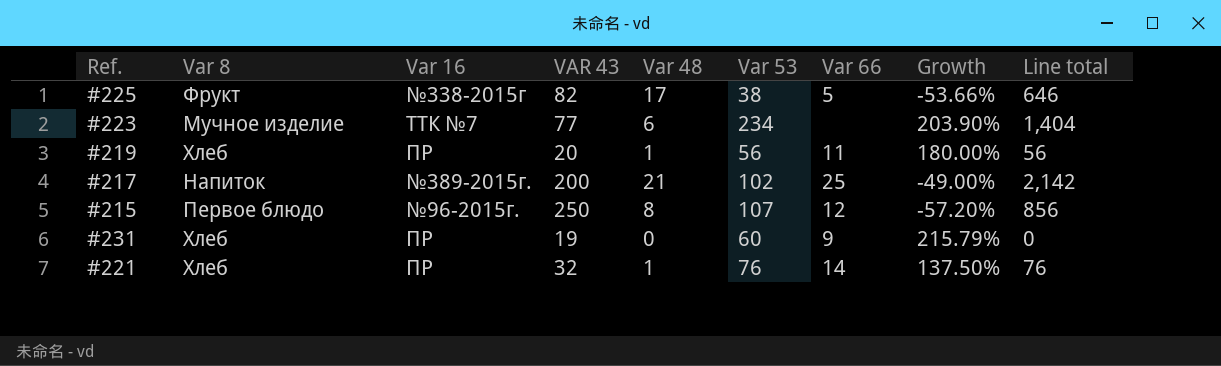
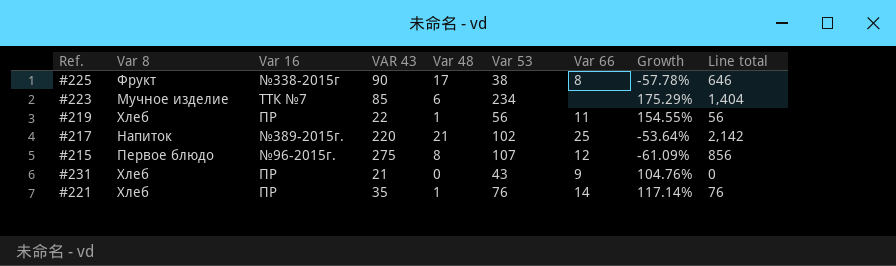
#225 | VAR 43: 82 -> 90
#225 | Var 66: 5 -> 8
#225 | Growth: -53.66% -> -57.78%
#223 | VAR 43: 77 -> 85
#223 | Growth: 203.90% -> 175.29%
#219 | VAR 43: 20 -> 22
#219 | Growth: 180.00% -> 154.55%
#217 | VAR 43: 200 -> 220
#217 | Growth: -49.00% -> -53.64%
#215 | VAR 43: 250 -> 275
#215 | Growth: -57.20% -> -61.09%
#231 | VAR 43: 19 -> 21
#231 | Var 53: 60 -> 43
#231 | Growth: 215.79% -> 104.76%
#221 | VAR 43: 32 -> 35
#221 | Growth: 137.50% -> 117.14%

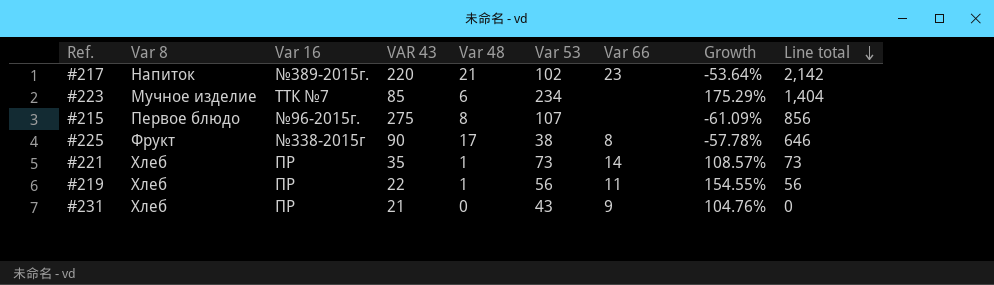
row order: none -> Line total descending
#217 | Var 66: 25 -> 23
#215 | Var 66: 12 -> none
#221 | Var 53: 76 -> 73
#221 | Growth: 117.14% -> 108.57%
#221 | Line total: 76 -> 73

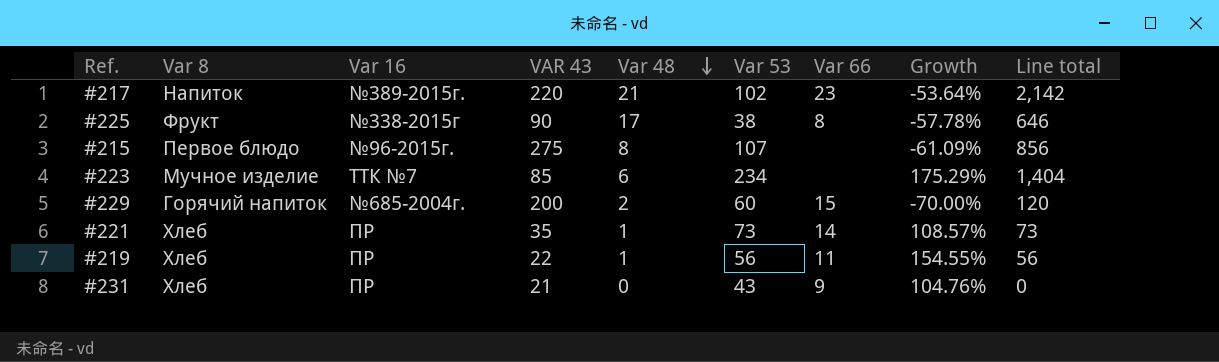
row order: Line total descending -> Var 48 descending
row #229: none -> Горячий напиток | №685-2004г. | 200 | 2 | 60 | 15 | -70.00% | 120

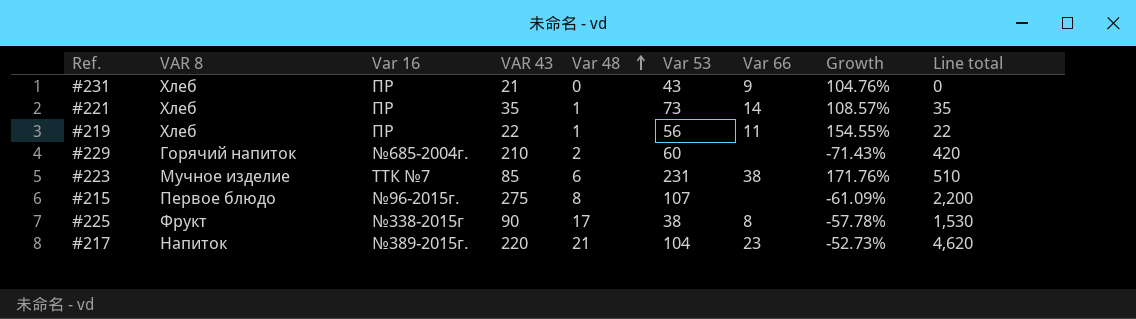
row order: Var 48 descending -> Var 48 ascending
column name: Var 8 -> VAR 8
column Line total | formula: [Var 48] * [Var 53] -> [VAR 43] * [Var 48]
#229 | VAR 43: 200 -> 210
#229 | Var 66: 15 -> none
#229 | Growth: -70.00% -> -71.43%
#223 | Var 53: 234 -> 231
#223 | Var 66: none -> 38
#223 | Growth: 175.29% -> 171.76%
#217 | Var 53: 102 -> 104
#217 | Growth: -53.64% -> -52.73%

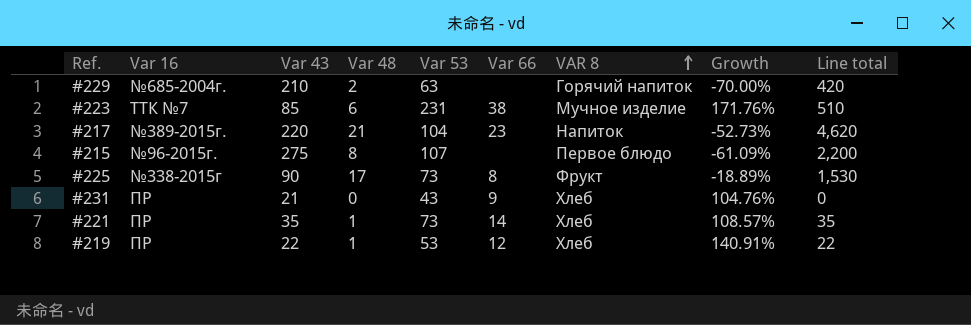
row order: Var 48 ascending -> VAR 8 ascending
column name: VAR 43 -> Var 43
column VAR 8 | position: 2 -> 7
#229 | Var 53: 60 -> 63
#229 | Growth: -71.43% -> -70.00%
#225 | Var 53: 38 -> 73
#225 | Growth: -57.78% -> -18.89%
#219 | Var 53: 56 -> 53
#219 | Var 66: 11 -> 12
#219 | Growth: 154.55% -> 140.91%

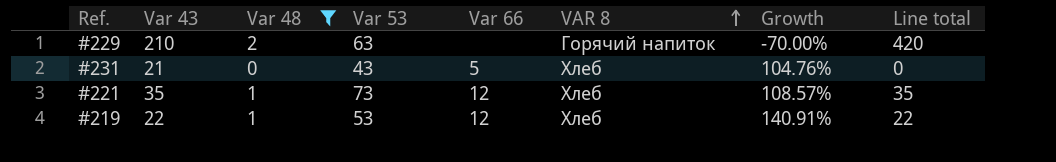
filter: none -> Var 48 <= 2
column Var 16 | position: 2 -> none
#231 | Var 66: 9 -> 5
#221 | Var 66: 14 -> 12

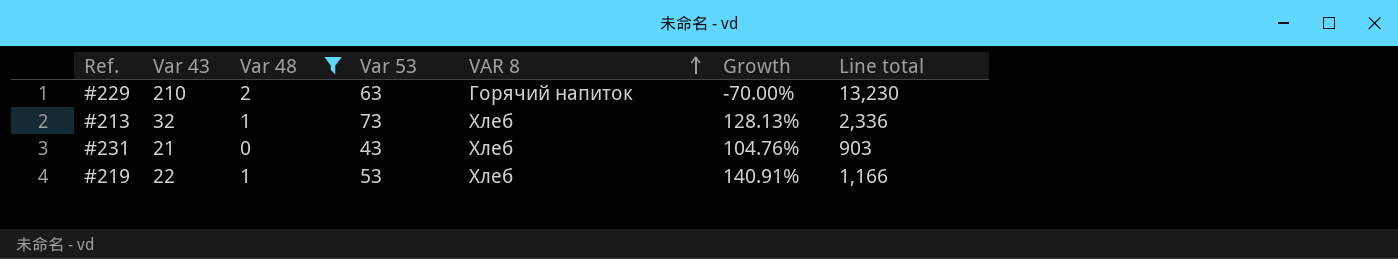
column Var 66 | position: 5 -> none
column Line total | formula: [Var 43] * [Var 48] -> [Var 43] * [Var 53]
row #221: 35 | 1 | 73 | 12 | Хлеб | 108.57% | 35 -> none
row #213: none -> 32 | 1 | 73 | Хлеб | 128.13% | 2,336

